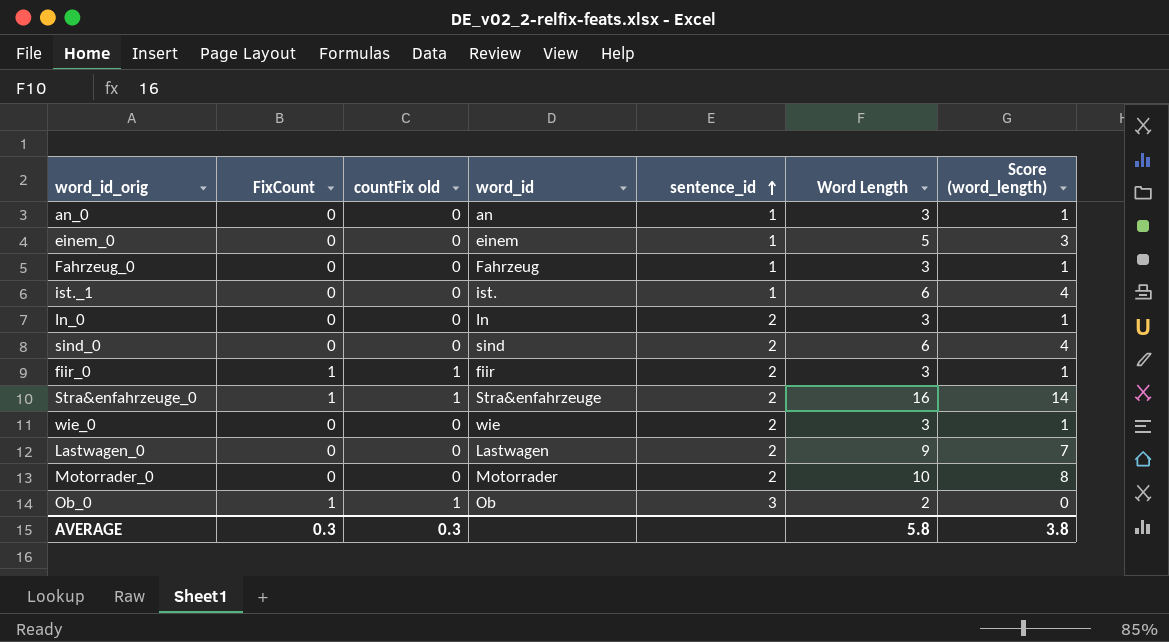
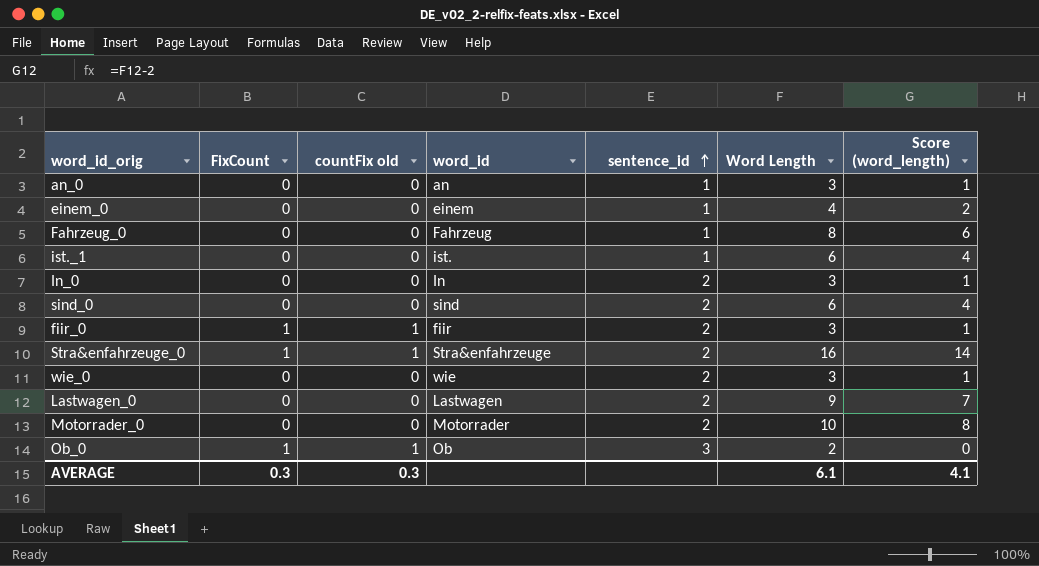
einem_0 | Word Length: 5 -> 4
einem_0 | Score (word_length): 3 -> 2
Fahrzeug_0 | Word Length: 3 -> 8
Fahrzeug_0 | Score (word_length): 1 -> 6
AVERAGE | Word Length: 5.8 -> 6.1
AVERAGE | Score (word_length): 3.8 -> 4.1

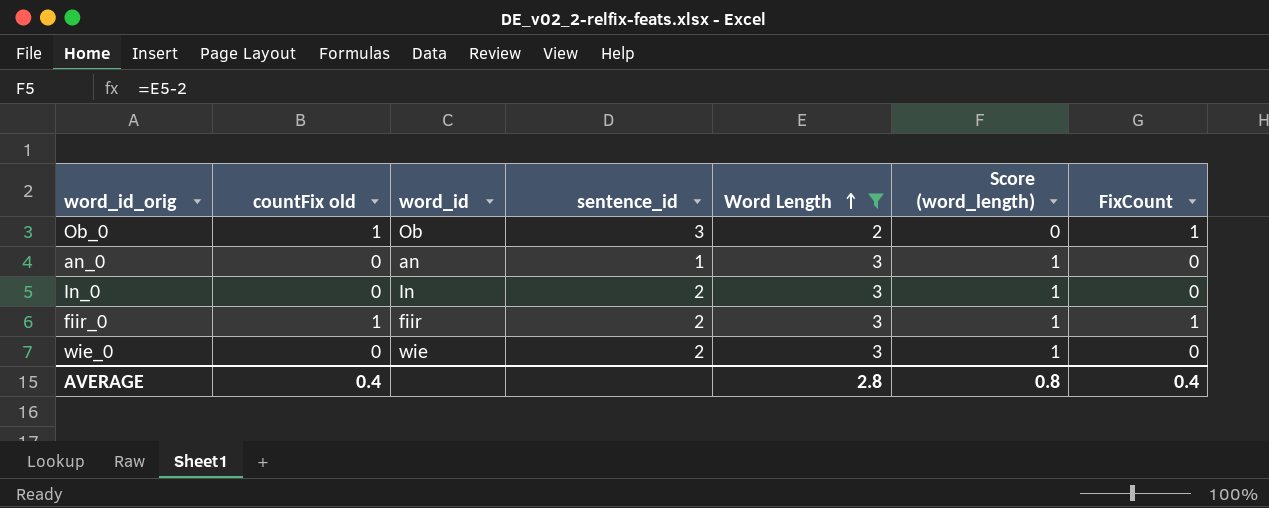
filter: none -> Word Length <= 3
row order: sentence_id ascending -> Word Length ascending
column FixCount | position: 2 -> 7
AVERAGE | countFix old: 0.3 -> 0.4
AVERAGE | Word Length: 6.1 -> 2.8
AVERAGE | Score (word_length): 4.1 -> 0.8
AVERAGE | FixCount: 0.3 -> 0.4

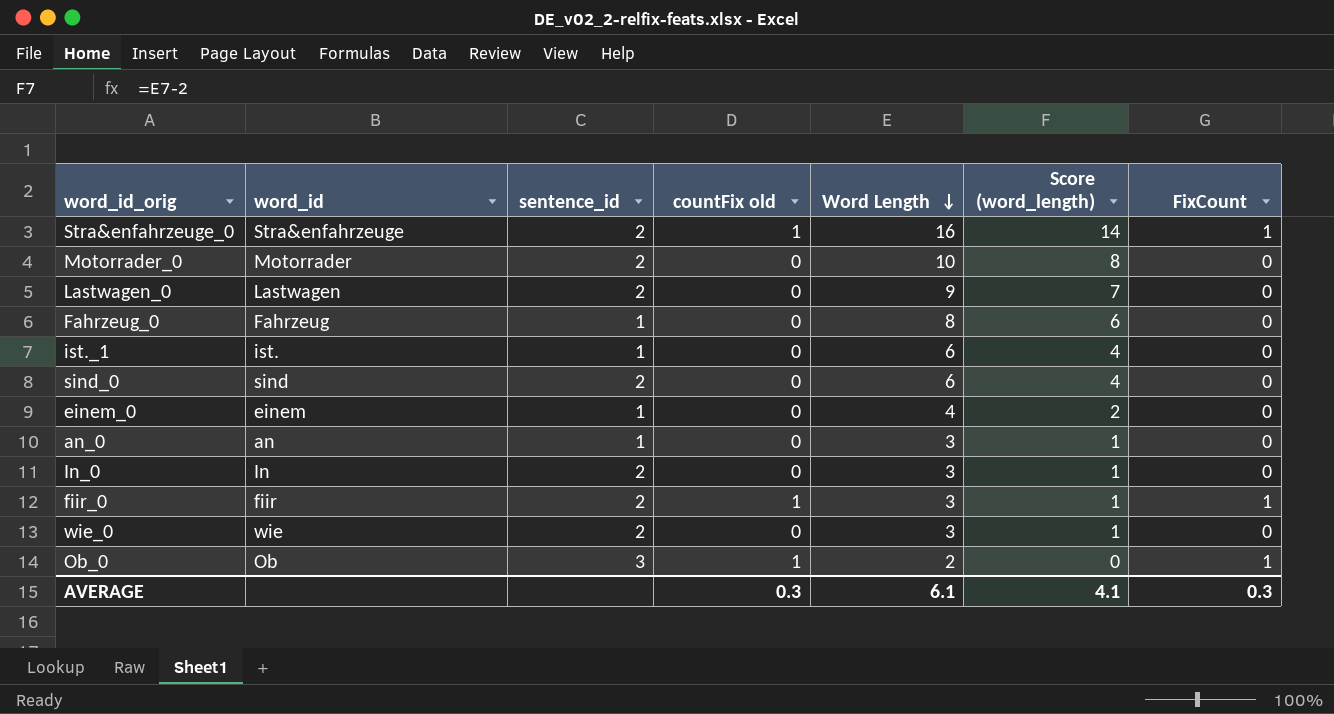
filter: Word Length <= 3 -> none
row order: Word Length ascending -> Word Length descending
column countFix old | position: 2 -> 4
AVERAGE | countFix old: 0.4 -> 0.3
AVERAGE | Word Length: 2.8 -> 6.1
AVERAGE | Score (word_length): 0.8 -> 4.1
AVERAGE | FixCount: 0.4 -> 0.3

